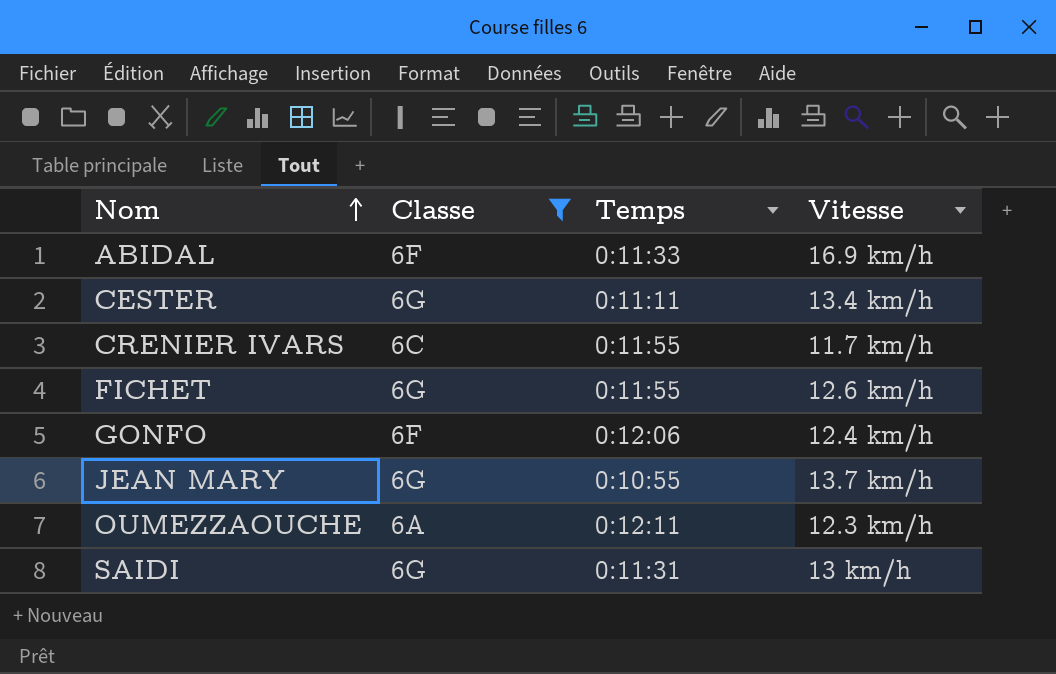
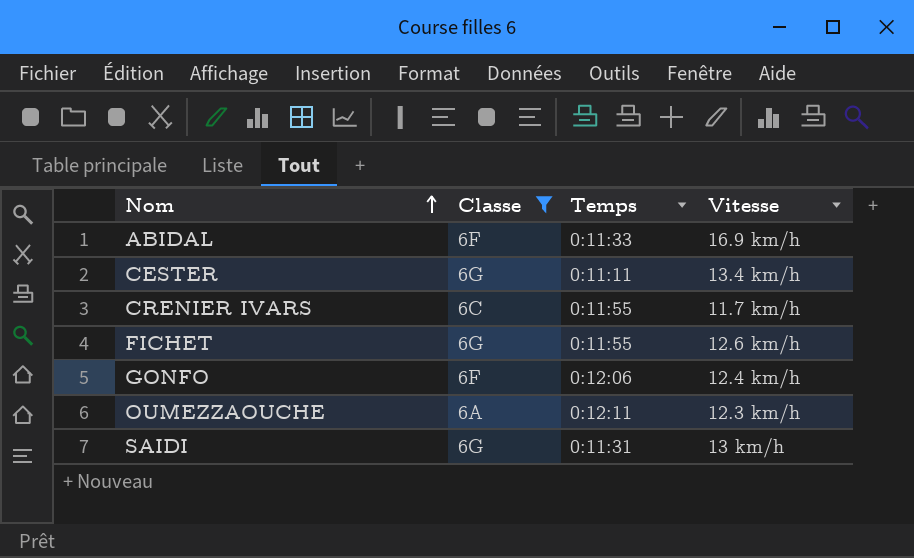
row JEAN MARY: 6G | 0:10:55 | 13.7 km/h -> none

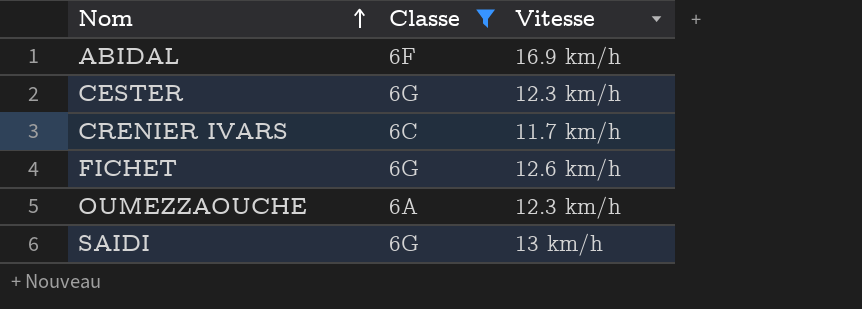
column Temps | position: 3 -> none
row GONFO: 6F | 0:12:06 | 12.4 km/h -> none
CESTER | Vitesse: 13.4 km/h -> 12.3 km/h

